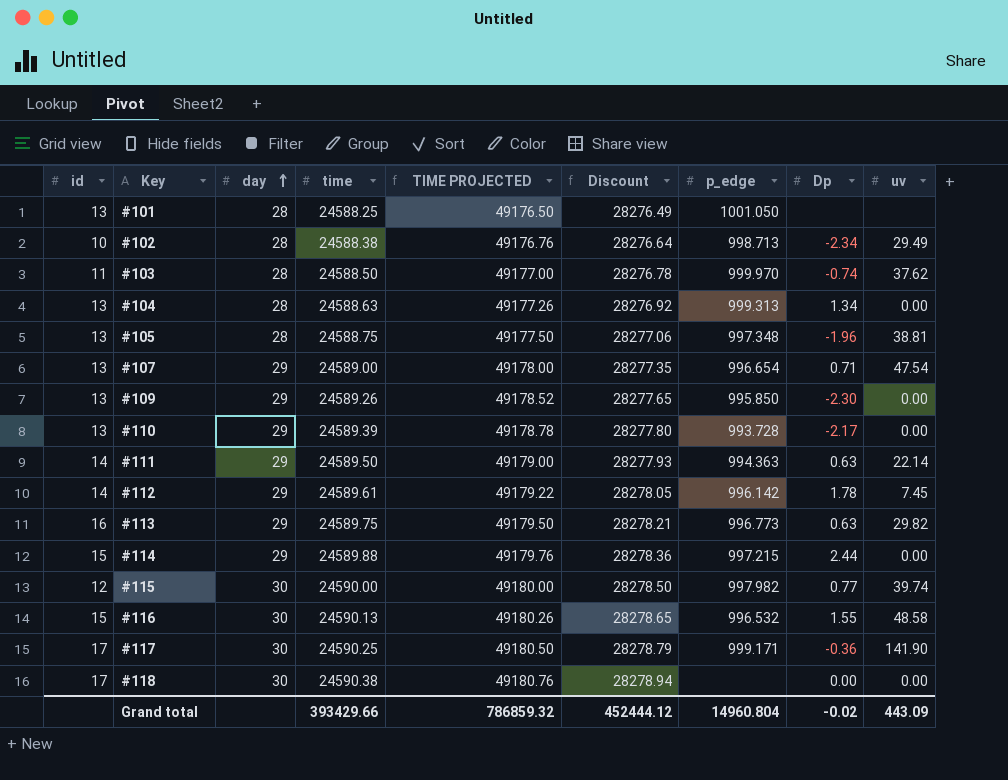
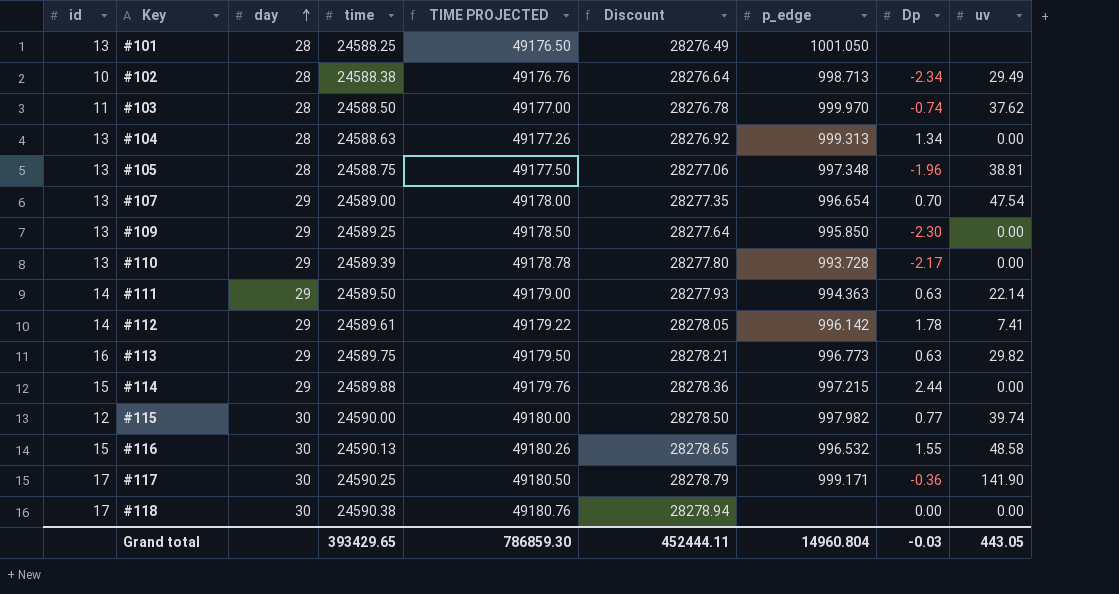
#107 | Dp: 0.71 -> 0.70
#109 | time: 24589.26 -> 24589.25
#109 | TIME PROJECTED: 49178.52 -> 49178.50
#109 | Discount: 28277.65 -> 28277.64
#112 | uv: 7.45 -> 7.41
Grand total | time: 393429.66 -> 393429.65
Grand total | TIME PROJECTED: 786859.32 -> 786859.30
Grand total | Discount: 452444.12 -> 452444.11
Grand total | Dp: -0.02 -> -0.03
Grand total | uv: 443.09 -> 443.05

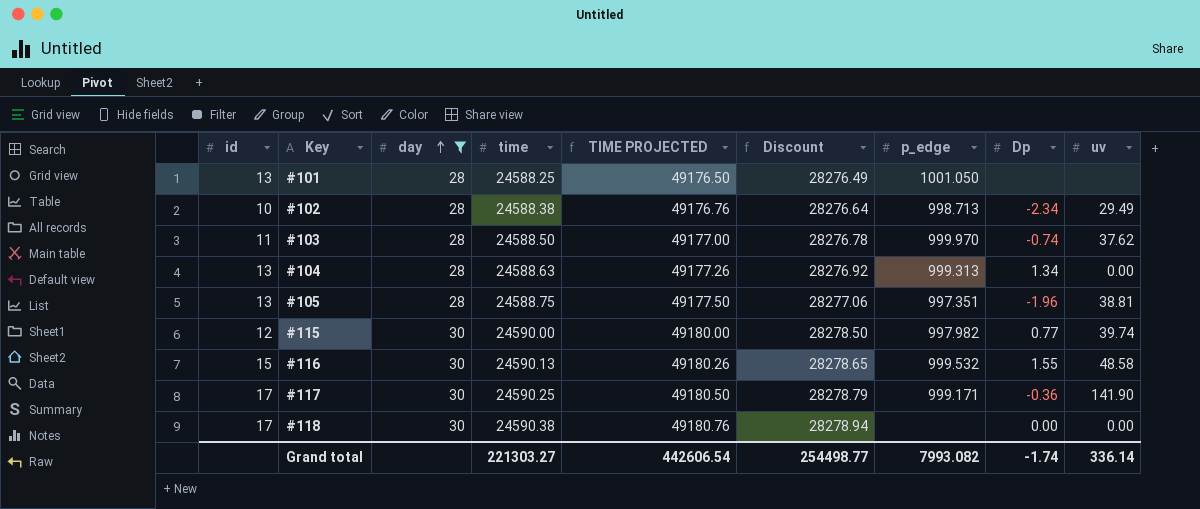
filter: none -> day != 29
#105 | p_edge: 997.348 -> 997.351
#116 | p_edge: 996.532 -> 999.532
Grand total | time: 393429.65 -> 221303.27
Grand total | TIME PROJECTED: 786859.30 -> 442606.54
Grand total | Discount: 452444.11 -> 254498.77
Grand total | p_edge: 14960.804 -> 7993.082
Grand total | Dp: -0.03 -> -1.74
Grand total | uv: 443.05 -> 336.14

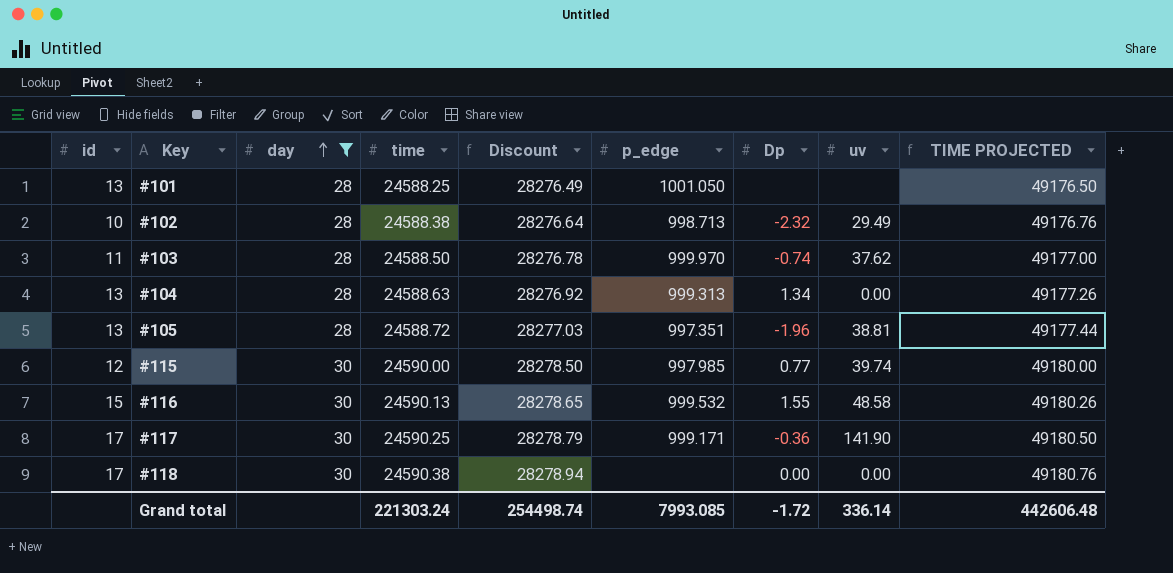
column TIME PROJECTED | position: 5 -> 9
#102 | Dp: -2.34 -> -2.32
#105 | time: 24588.75 -> 24588.72
#105 | Discount: 28277.06 -> 28277.03
#105 | TIME PROJECTED: 49177.50 -> 49177.44
#115 | p_edge: 997.982 -> 997.985
Grand total | time: 221303.27 -> 221303.24
Grand total | Discount: 254498.77 -> 254498.74
Grand total | p_edge: 7993.082 -> 7993.085
Grand total | Dp: -1.74 -> -1.72
Grand total | TIME PROJECTED: 442606.54 -> 442606.48

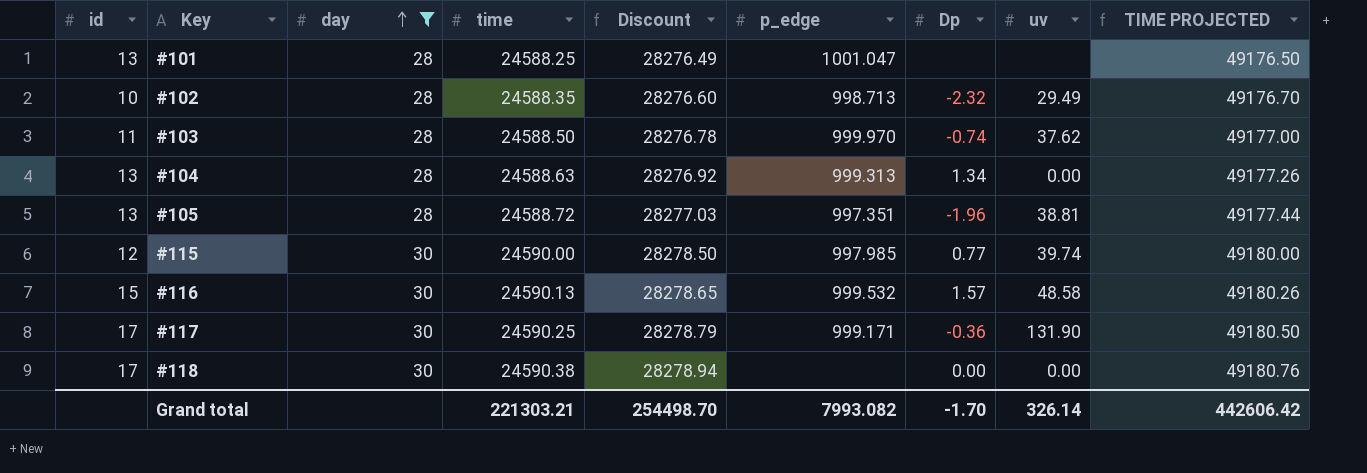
#101 | p_edge: 1001.050 -> 1001.047
#102 | time: 24588.38 -> 24588.35
#102 | Discount: 28276.64 -> 28276.60
#102 | TIME PROJECTED: 49176.76 -> 49176.70
#116 | Dp: 1.55 -> 1.57
#117 | uv: 141.90 -> 131.90
Grand total | time: 221303.24 -> 221303.21
Grand total | Discount: 254498.74 -> 254498.70
Grand total | p_edge: 7993.085 -> 7993.082
Grand total | Dp: -1.72 -> -1.70
Grand total | uv: 336.14 -> 326.14
Grand total | TIME PROJECTED: 442606.48 -> 442606.42

